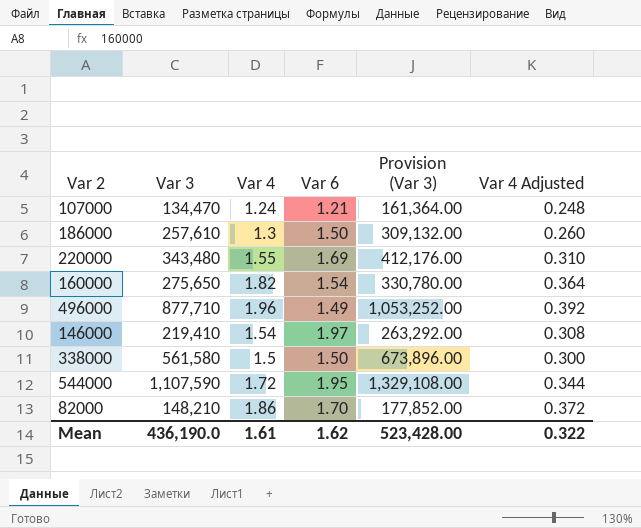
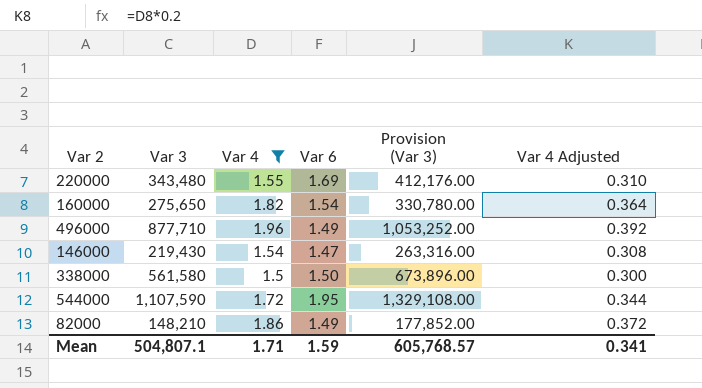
filter: none -> Var 4 >= 1.5
146000 | Var 3: 219,410 -> 219,430
146000 | Var 6: 1.97 -> 1.47
146000 | Provision (Var 3): 263,292.00 -> 263,316.00
82000 | Var 6: 1.70 -> 1.49
Mean | Var 3: 436,190.0 -> 504,807.1
Mean | Var 4: 1.61 -> 1.71
Mean | Var 6: 1.62 -> 1.59
Mean | Provision (Var 3): 523,428.00 -> 605,768.57
Mean | Var 4 Adjusted: 0.322 -> 0.341

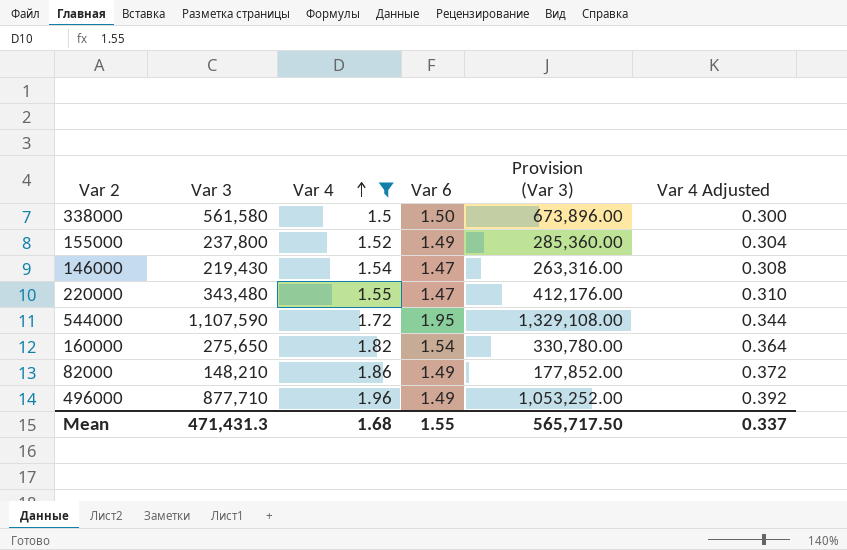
row order: none -> Var 4 ascending
row 155000: none -> 237,800 | 1.52 | 1.49 | 285,360.00 | 0.304
220000 | Var 6: 1.69 -> 1.47
Mean | Var 3: 504,807.1 -> 471,431.3
Mean | Var 4: 1.71 -> 1.68
Mean | Var 6: 1.59 -> 1.55
Mean | Provision (Var 3): 605,768.57 -> 565,717.50
Mean | Var 4 Adjusted: 0.341 -> 0.337

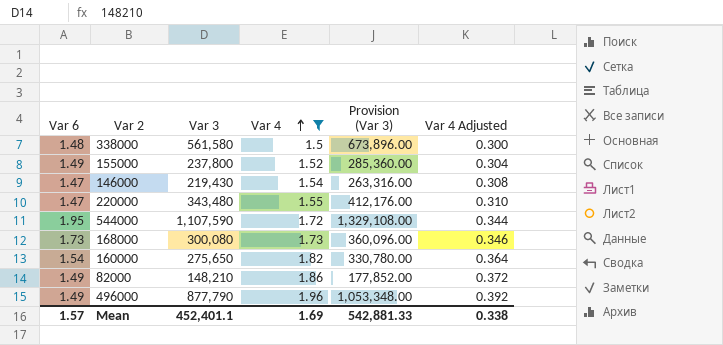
column Var 6 | position: 4 -> 1
338000 | Var 6: 1.50 -> 1.48
row 168000: none -> 1.73 | 300,080 | 1.73 | 360,096.00 | 0.346
496000 | Var 3: 877,710 -> 877,790
496000 | Provision (Var 3): 1,053,252.00 -> 1,053,348.00
Mean | Var 6: 1.55 -> 1.57
Mean | Var 3: 471,431.3 -> 452,401.1
Mean | Var 4: 1.68 -> 1.69
Mean | Provision (Var 3): 565,717.50 -> 542,881.33
Mean | Var 4 Adjusted: 0.337 -> 0.338

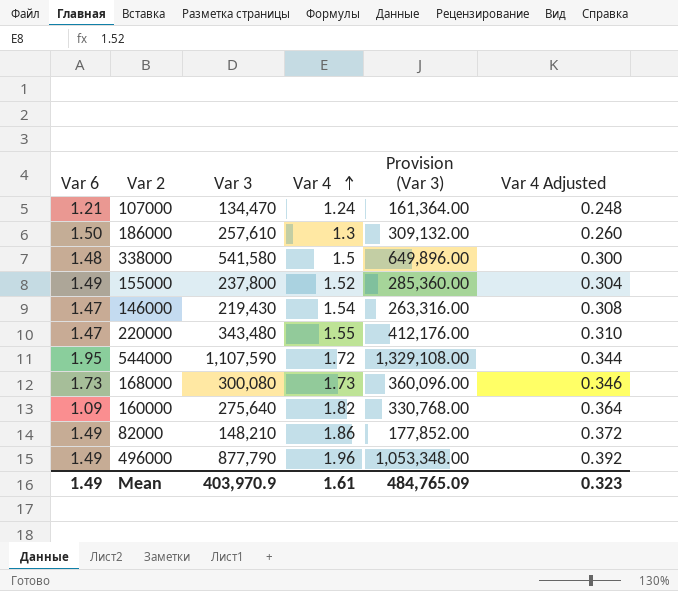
filter: Var 4 >= 1.5 -> none
338000 | Var 3: 561,580 -> 541,580
338000 | Provision (Var 3): 673,896.00 -> 649,896.00
160000 | Var 6: 1.54 -> 1.09
160000 | Var 3: 275,650 -> 275,640
160000 | Provision (Var 3): 330,780.00 -> 330,768.00
Mean | Var 6: 1.57 -> 1.49
Mean | Var 3: 452,401.1 -> 403,970.9
Mean | Var 4: 1.69 -> 1.61
Mean | Provision (Var 3): 542,881.33 -> 484,765.09
Mean | Var 4 Adjusted: 0.338 -> 0.323

